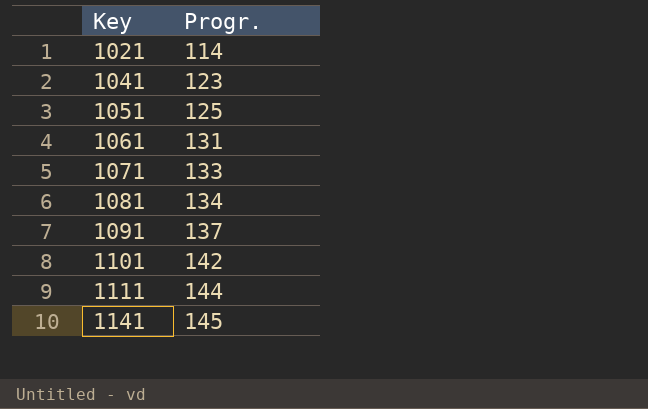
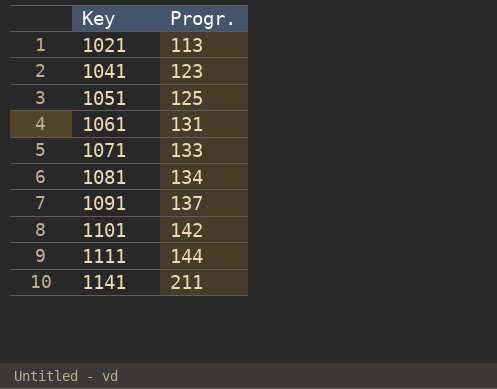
1021 | Progr.: 114 -> 113
1141 | Progr.: 145 -> 211

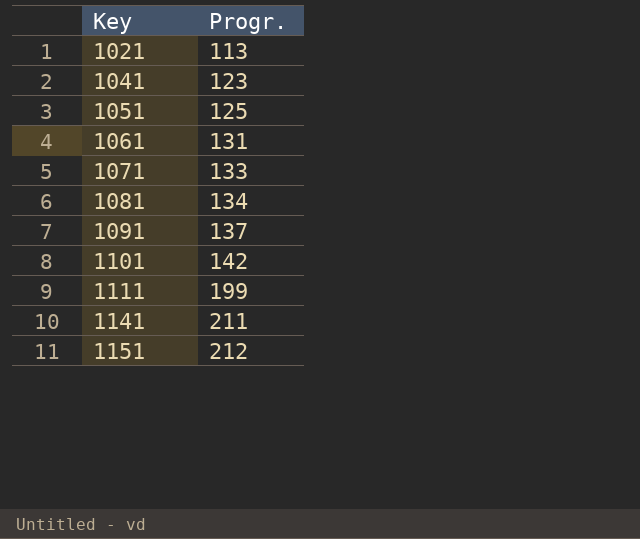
1111 | Progr.: 144 -> 199
row 1151: none -> 212

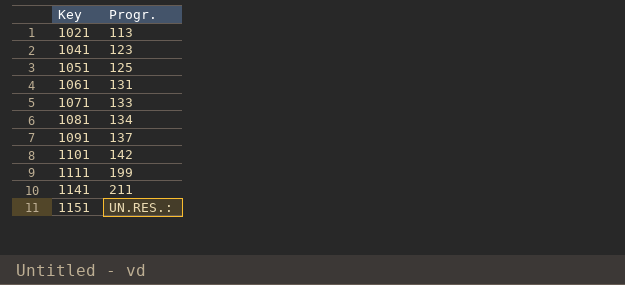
1151 | Progr.: 212 -> UN.RES.:

